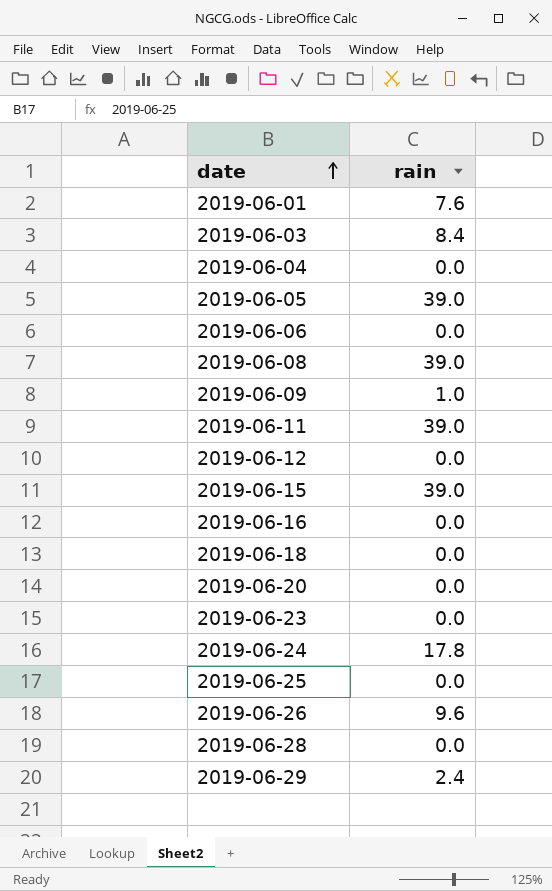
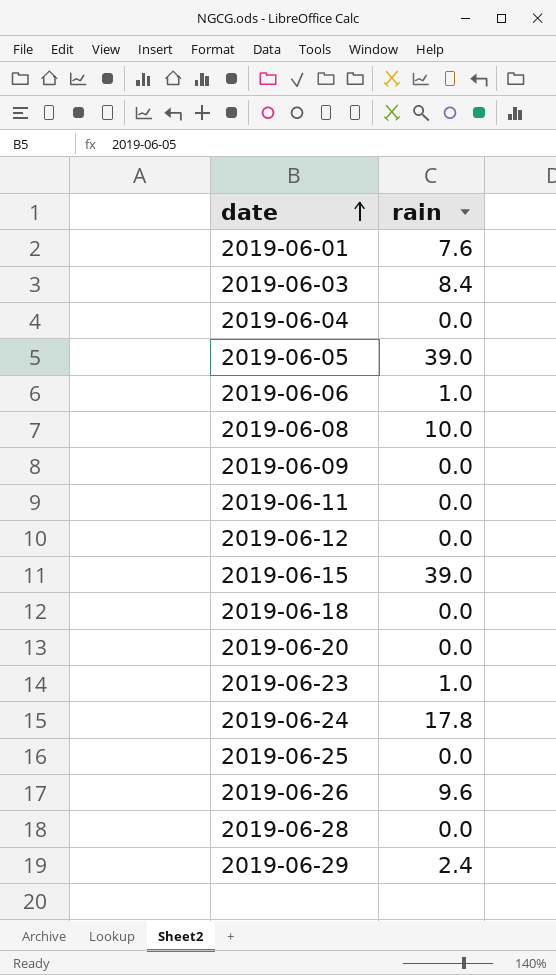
row 2019-06-16: 0.0 -> none
2019-06-06 | rain: 0.0 -> 1.0
2019-06-08 | rain: 39.0 -> 10.0
2019-06-09 | rain: 1.0 -> 0.0
2019-06-11 | rain: 39.0 -> 0.0
2019-06-23 | rain: 0.0 -> 1.0

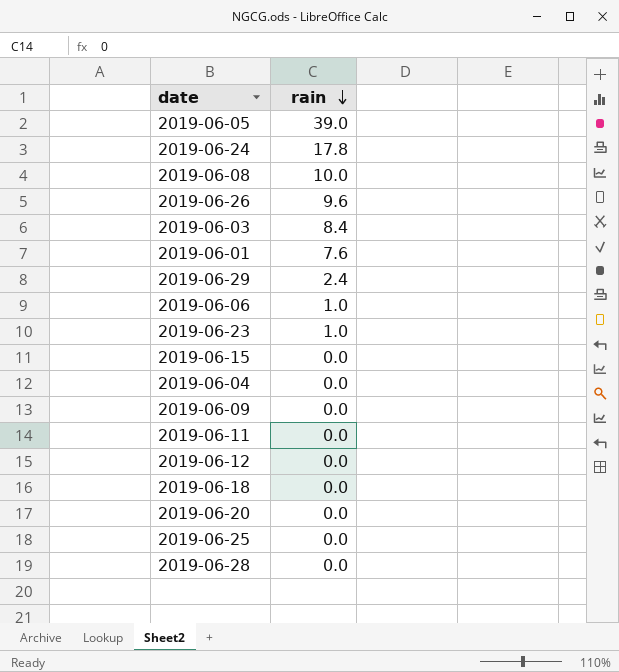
row order: date ascending -> rain descending
2019-06-15 | rain: 39.0 -> 0.0

